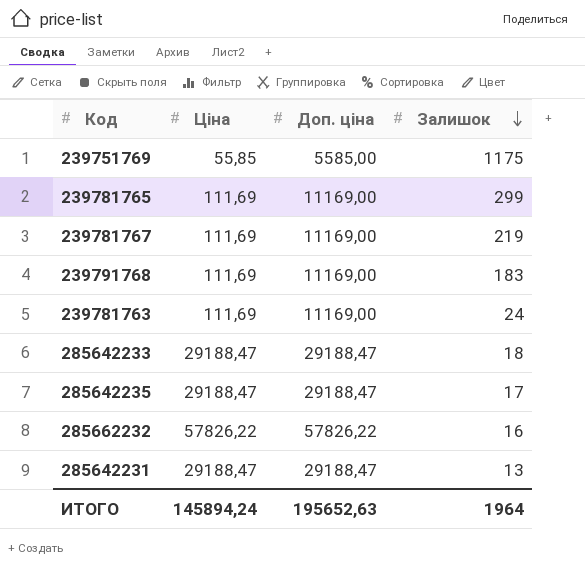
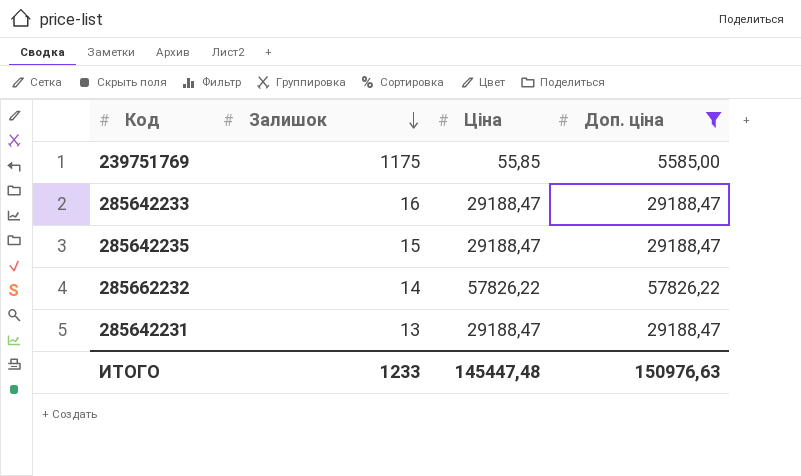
filter: none -> Доп. ціна != 11169,00
column Залишок | position: 4 -> 2
285642233 | Залишок: 18 -> 16
285642235 | Залишок: 17 -> 15
285662232 | Залишок: 16 -> 14
ИТОГО | Залишок: 1964 -> 1233
ИТОГО | Ціна: 145894,24 -> 145447,48
ИТОГО | Доп. ціна: 195652,63 -> 150976,63

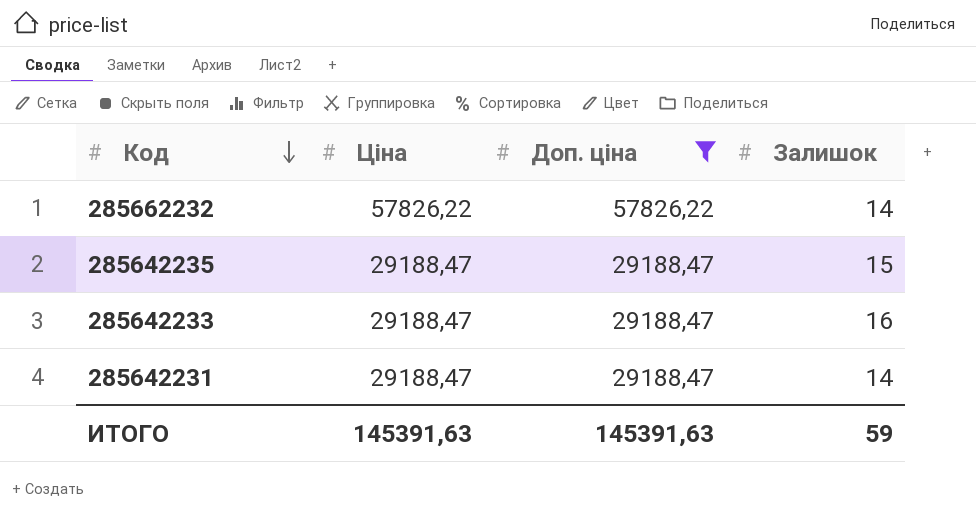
row order: Залишок descending -> Код descending
column Залишок | position: 2 -> 4
row 239751769: 1175 | 55,85 | 5585,00 -> none
285642231 | Залишок: 13 -> 14
ИТОГО | Ціна: 145447,48 -> 145391,63
ИТОГО | Доп. ціна: 150976,63 -> 145391,63
ИТОГО | Залишок: 1233 -> 59

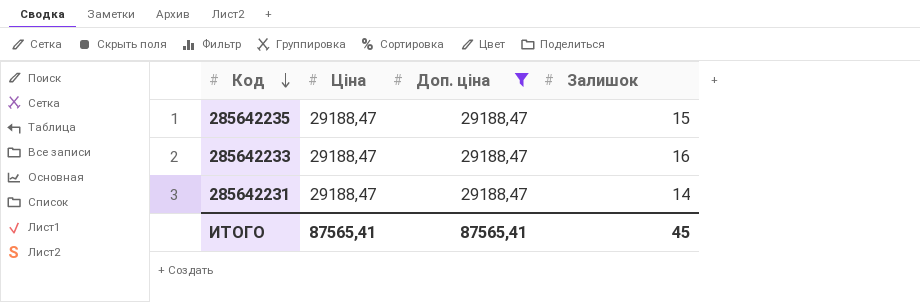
row 285662232: 57826,22 | 57826,22 | 14 -> none
ИТОГО | Ціна: 145391,63 -> 87565,41
ИТОГО | Доп. ціна: 145391,63 -> 87565,41
ИТОГО | Залишок: 59 -> 45

